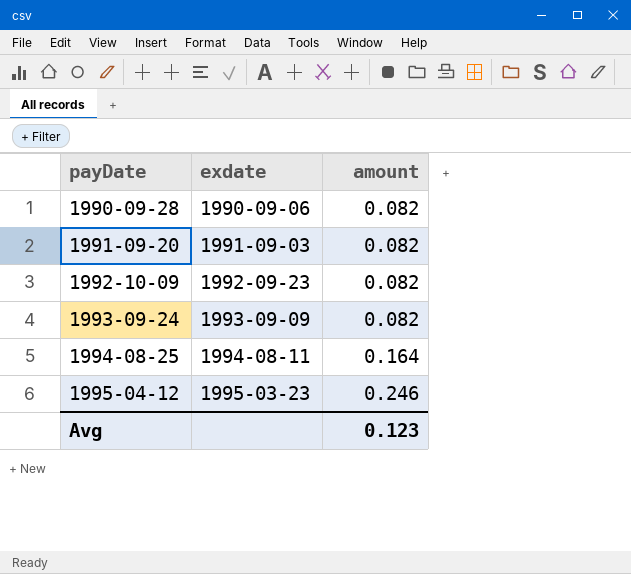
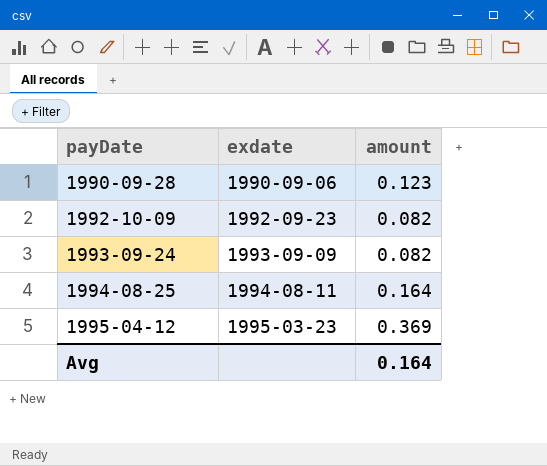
row 1991-09-20: 1991-09-03 | 0.082 -> none
1990-09-28 | amount: 0.082 -> 0.123
1995-04-12 | amount: 0.246 -> 0.369
Avg | amount: 0.123 -> 0.164

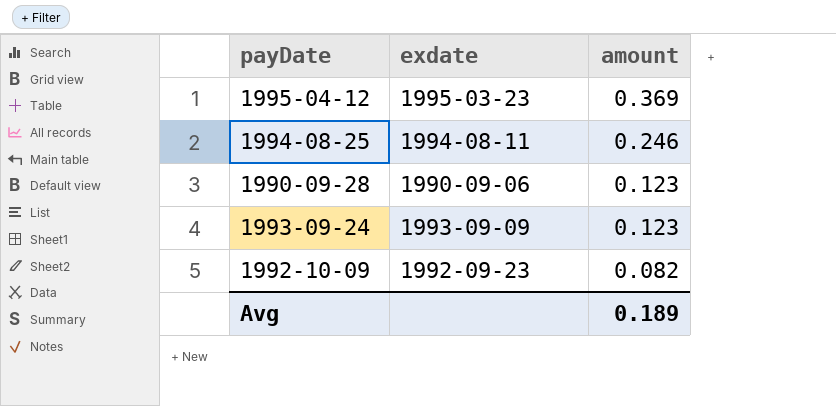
row order: payDate ascending -> amount descending
1994-08-25 | amount: 0.164 -> 0.246
1993-09-24 | amount: 0.082 -> 0.123
Avg | amount: 0.164 -> 0.189

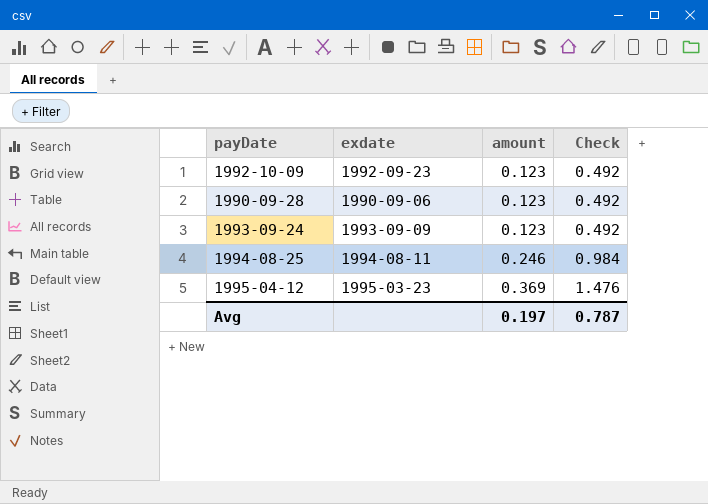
row order: amount descending -> amount ascending
column Check | formula: none -> [amount] * 4
1992-10-09 | amount: 0.082 -> 0.123
Avg | amount: 0.189 -> 0.197

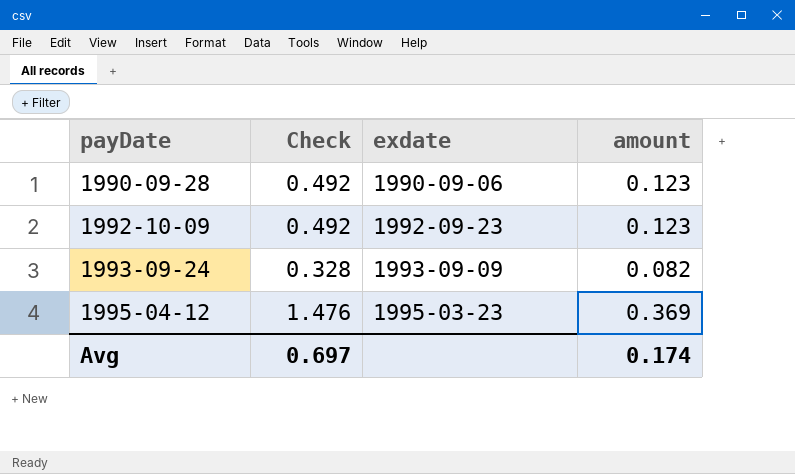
row order: amount ascending -> payDate ascending
column Check | position: 4 -> 2
row 1994-08-25: 1994-08-11 | 0.246 | 0.984 -> none
1993-09-24 | Check: 0.492 -> 0.328
1993-09-24 | amount: 0.123 -> 0.082
Avg | Check: 0.787 -> 0.697
Avg | amount: 0.197 -> 0.174

